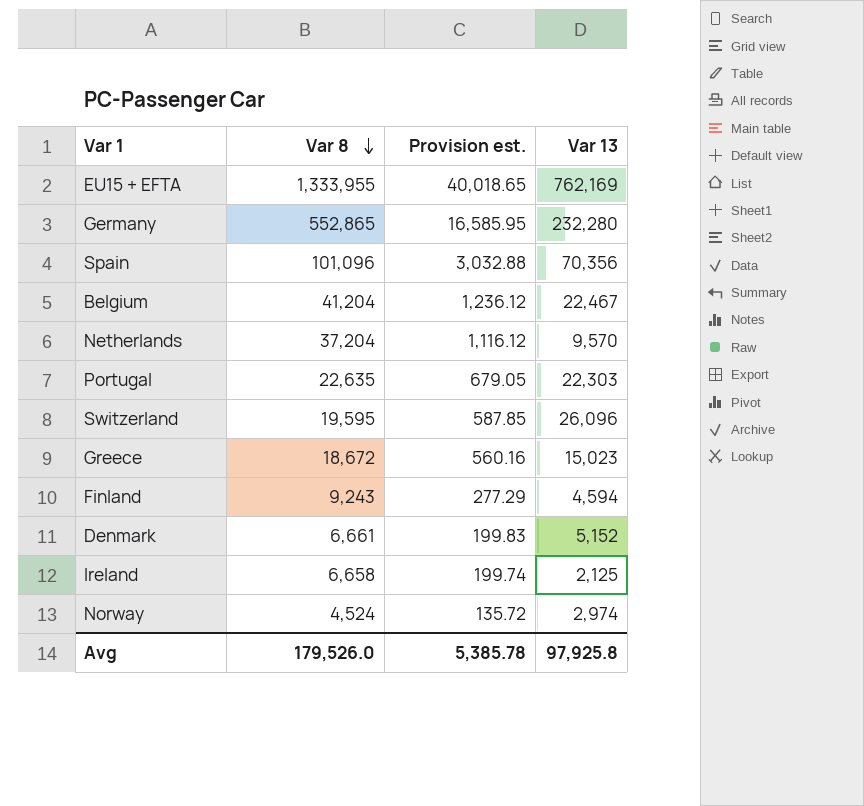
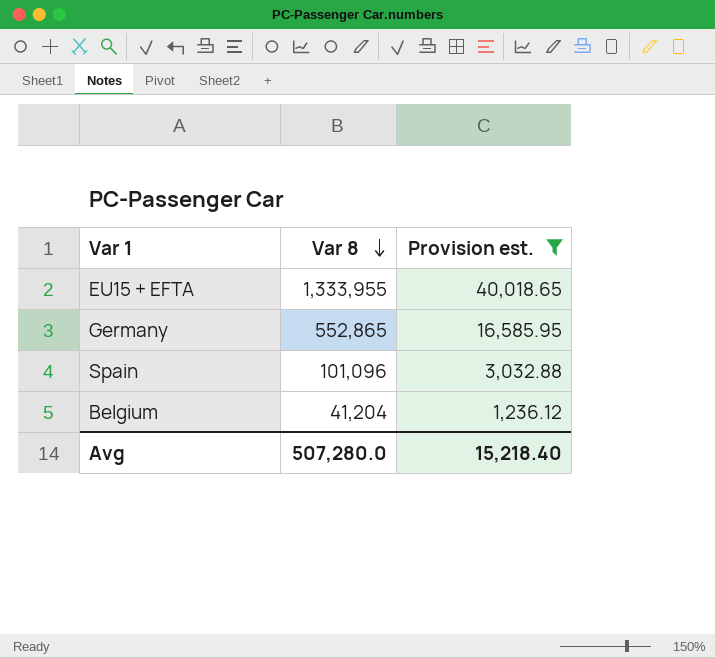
filter: none -> Provision est. >= 1,236.12
column Var 13 | position: 4 -> none
Avg | Var 8: 179,526.0 -> 507,280.0
Avg | Provision est.: 5,385.78 -> 15,218.40

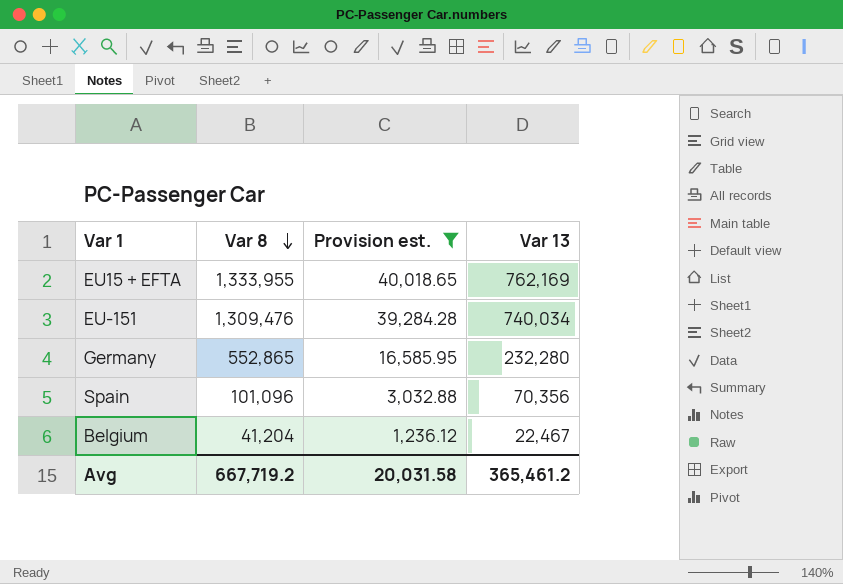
column Var 13 | position: none -> 4
row EU-151: none -> 1,309,476 | 39,284.28 | 740,034
Avg | Var 8: 507,280.0 -> 667,719.2
Avg | Provision est.: 15,218.40 -> 20,031.58

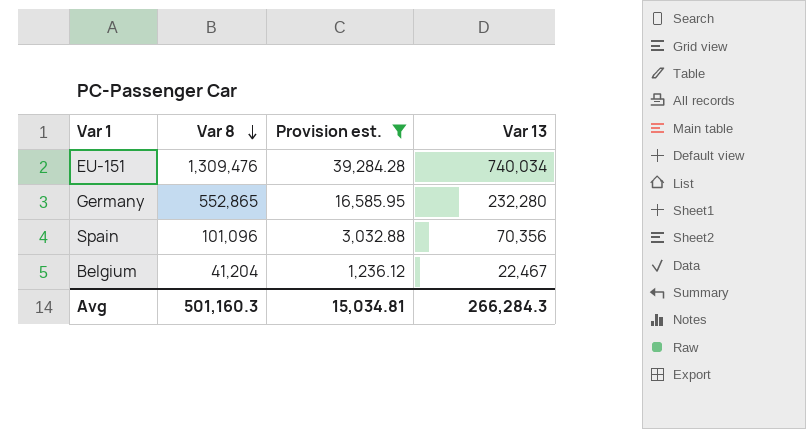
row EU15 + EFTA: 1,333,955 | 40,018.65 | 762,169 -> none
Avg | Var 8: 667,719.2 -> 501,160.3
Avg | Provision est.: 20,031.58 -> 15,034.81
Avg | Var 13: 365,461.2 -> 266,284.3

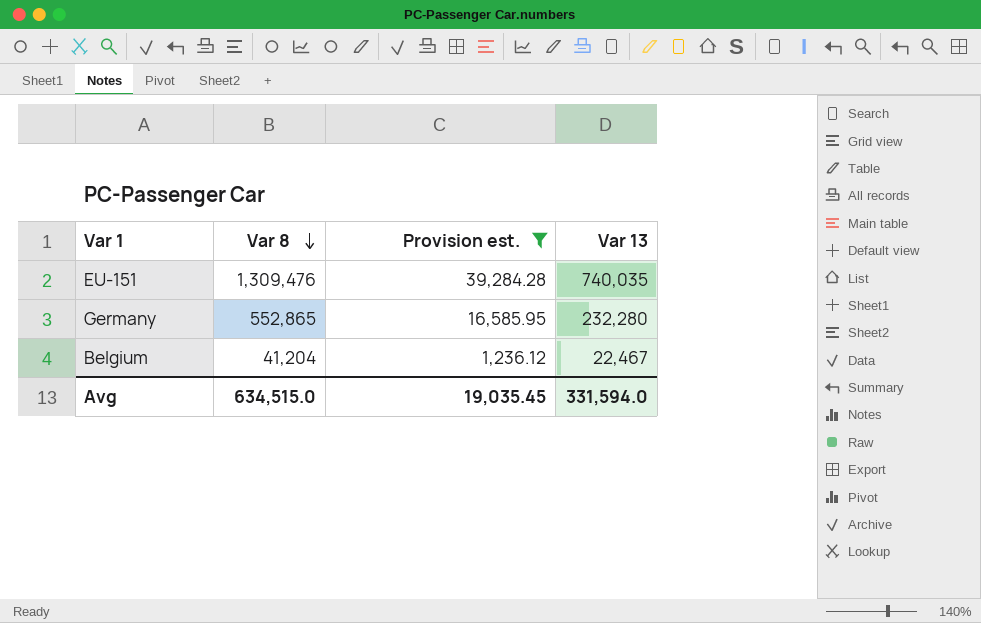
row Spain: 101,096 | 3,032.88 | 70,356 -> none
EU-151 | Var 13: 740,034 -> 740,035
Avg | Var 8: 501,160.3 -> 634,515.0
Avg | Provision est.: 15,034.81 -> 19,035.45
Avg | Var 13: 266,284.3 -> 331,594.0

